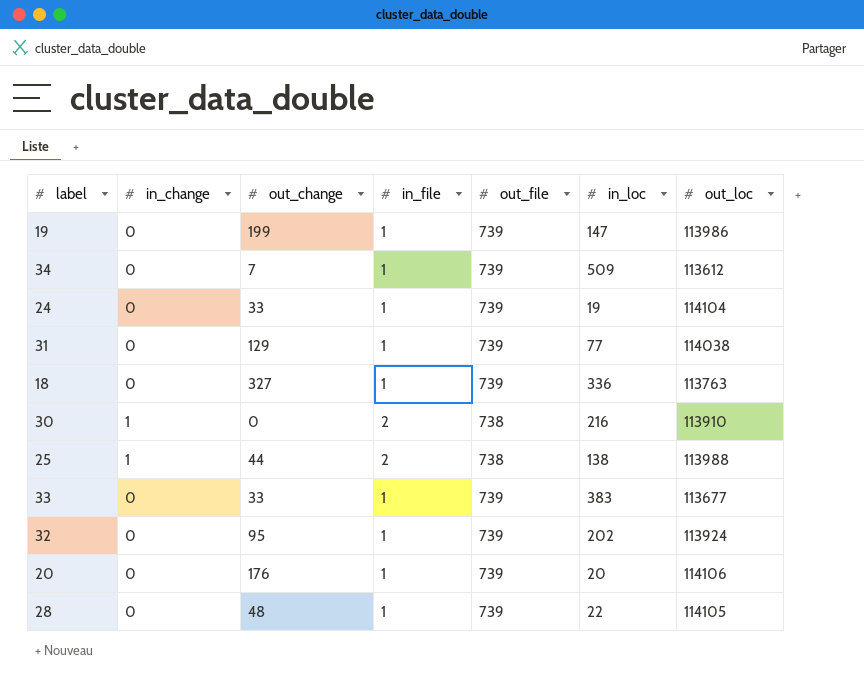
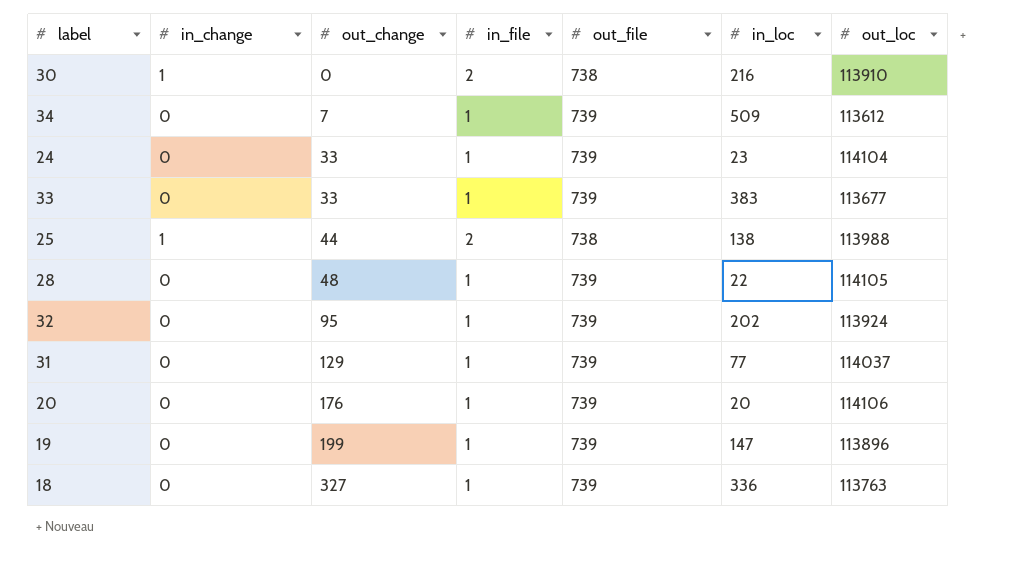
row order: none -> out_change ascending
24 | in_loc: 19 -> 23
31 | out_loc: 114038 -> 114037
19 | out_loc: 113986 -> 113896

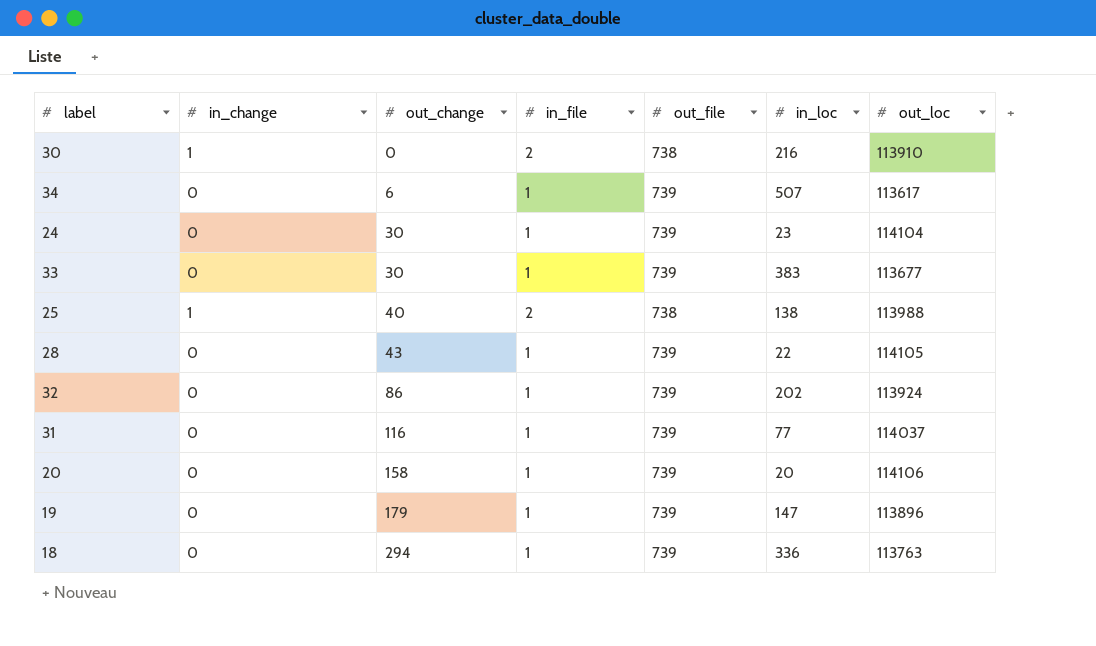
34 | out_change: 7 -> 6
34 | in_loc: 509 -> 507
34 | out_loc: 113612 -> 113617
24 | out_change: 33 -> 30
33 | out_change: 33 -> 30
25 | out_change: 44 -> 40
28 | out_change: 48 -> 43
32 | out_change: 95 -> 86
31 | out_change: 129 -> 116
20 | out_change: 176 -> 158
19 | out_change: 199 -> 179
18 | out_change: 327 -> 294

